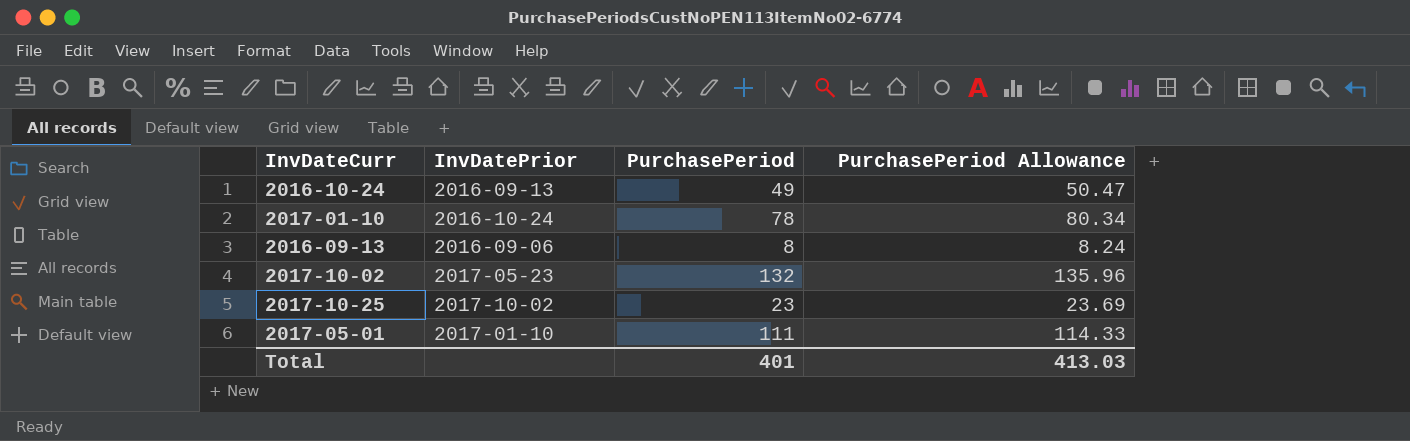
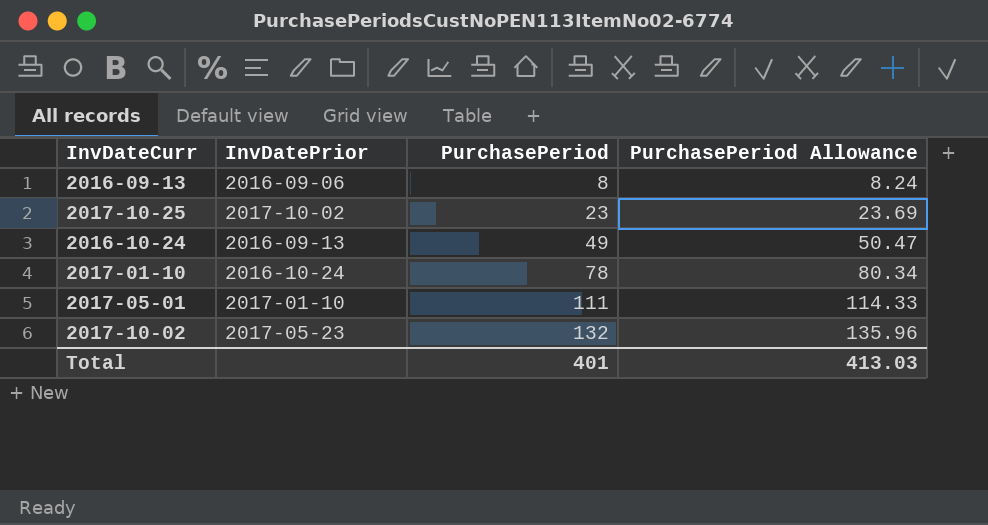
row order: none -> PurchasePeriod ascending

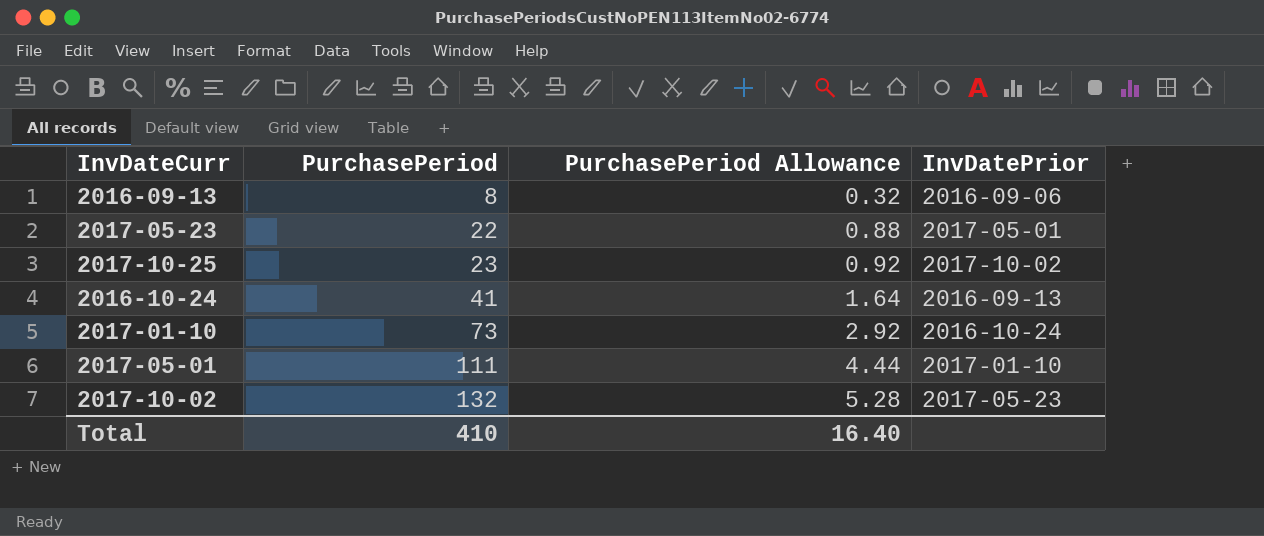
column PurchasePeriod Allowance | formula: [PurchasePeriod] * 1.03 -> [PurchasePeriod] * 0.04
column InvDatePrior | position: 2 -> 4
row 2017-05-23: none -> 22 | 0.88 | 2017-05-01
2016-10-24 | PurchasePeriod: 49 -> 41
2017-01-10 | PurchasePeriod: 78 -> 73
Total | PurchasePeriod: 401 -> 410
Total | PurchasePeriod Allowance: 413.03 -> 16.40

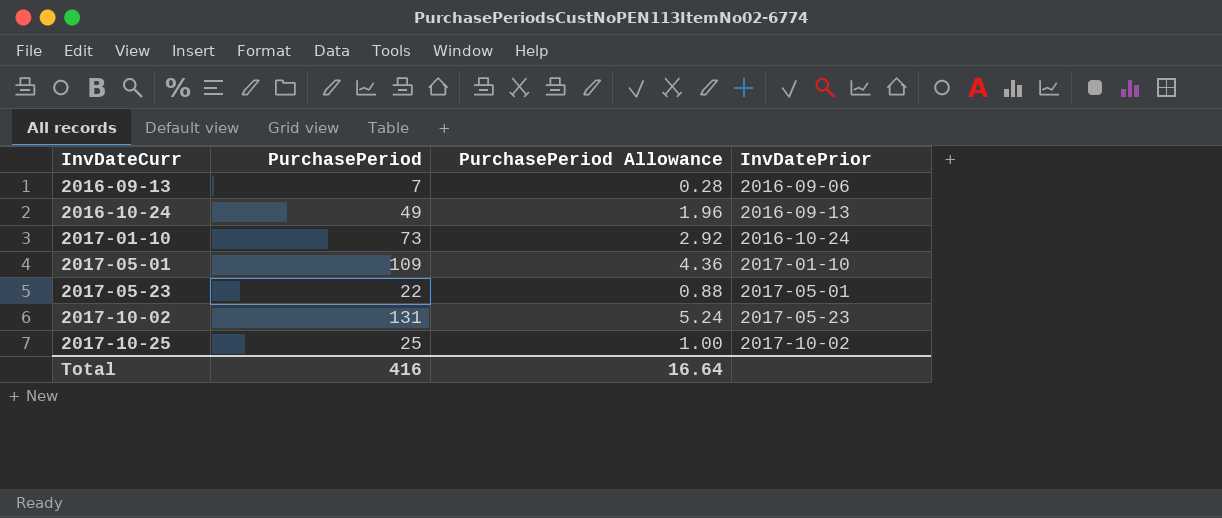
row order: PurchasePeriod ascending -> InvDateCurr ascending
2016-09-13 | PurchasePeriod: 8 -> 7
2016-09-13 | PurchasePeriod Allowance: 0.32 -> 0.28
2016-10-24 | PurchasePeriod: 41 -> 49
2016-10-24 | PurchasePeriod Allowance: 1.64 -> 1.96
2017-05-01 | PurchasePeriod: 111 -> 109
2017-05-01 | PurchasePeriod Allowance: 4.44 -> 4.36
2017-10-02 | PurchasePeriod: 132 -> 131
2017-10-02 | PurchasePeriod Allowance: 5.28 -> 5.24
2017-10-25 | PurchasePeriod: 23 -> 25
2017-10-25 | PurchasePeriod Allowance: 0.92 -> 1.00
Total | PurchasePeriod: 410 -> 416
Total | PurchasePeriod Allowance: 16.40 -> 16.64

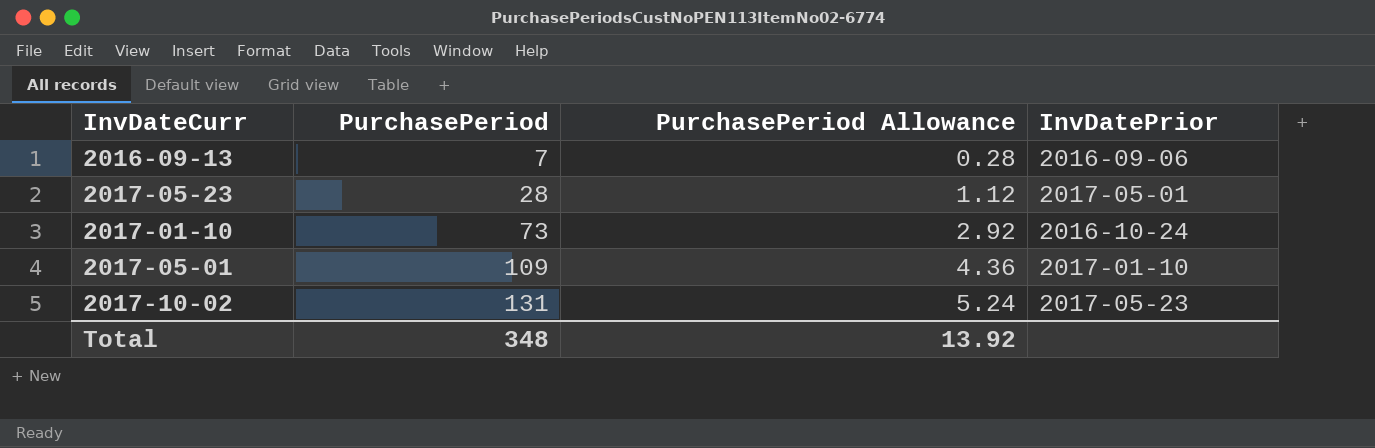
row order: InvDateCurr ascending -> PurchasePeriod ascending
row 2016-10-24: 49 | 1.96 | 2016-09-13 -> none
row 2017-10-25: 25 | 1.00 | 2017-10-02 -> none
2017-05-23 | PurchasePeriod: 22 -> 28
2017-05-23 | PurchasePeriod Allowance: 0.88 -> 1.12
Total | PurchasePeriod: 416 -> 348
Total | PurchasePeriod Allowance: 16.64 -> 13.92

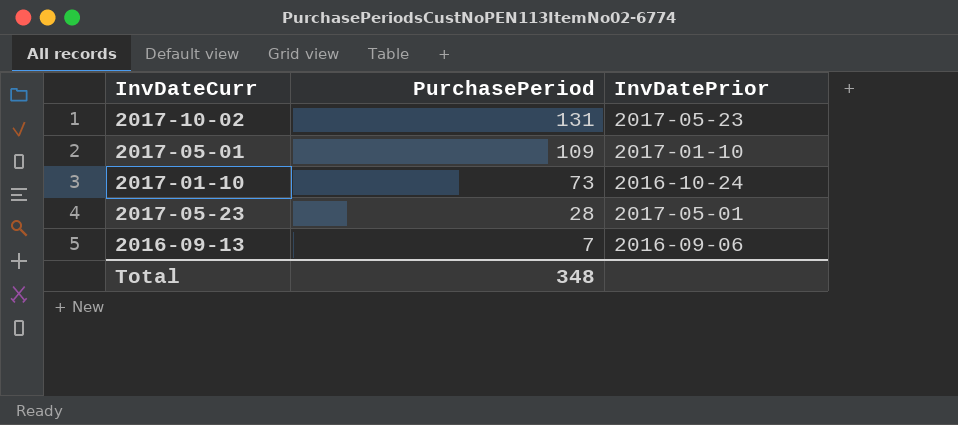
row order: PurchasePeriod ascending -> PurchasePeriod descending
column PurchasePeriod Allowance | formula: [PurchasePeriod] * 0.04 -> none

